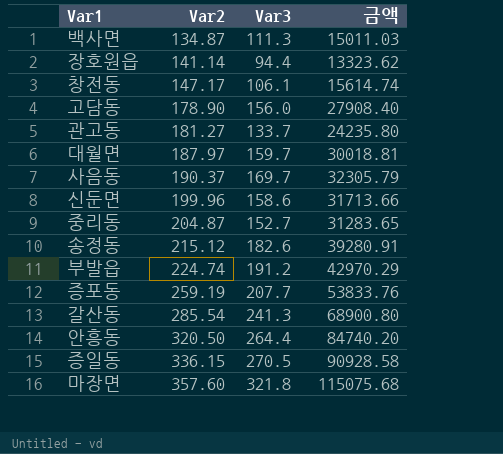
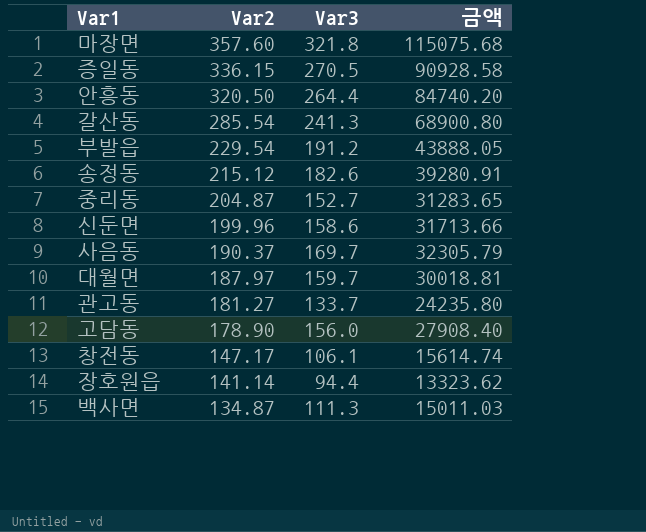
row order: Var2 ascending -> Var2 descending
row 증포동: 259.19 | 207.7 | 53833.76 -> none
부발읍 | Var2: 224.74 -> 229.54
부발읍 | 금액: 42970.29 -> 43888.05

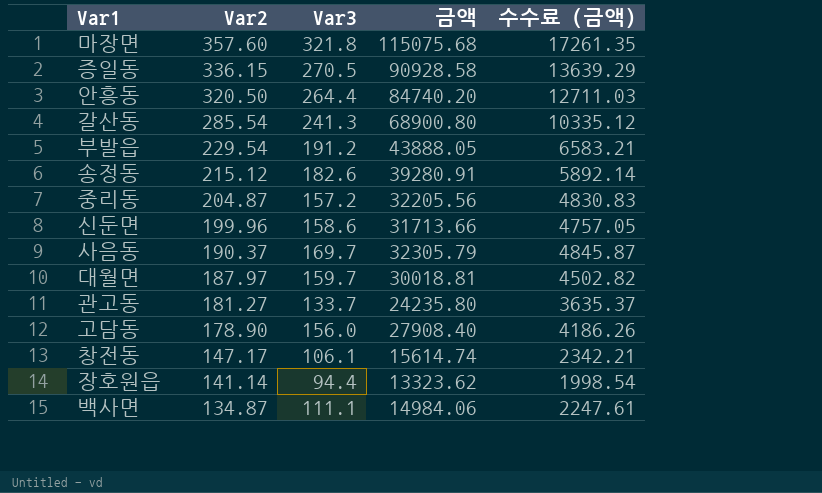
column 수수료 (금액) | formula: none -> [금액] * 0.15
중리동 | Var3: 152.7 -> 157.2
중리동 | 금액: 31283.65 -> 32205.56
백사면 | Var3: 111.3 -> 111.1
백사면 | 금액: 15011.03 -> 14984.06

